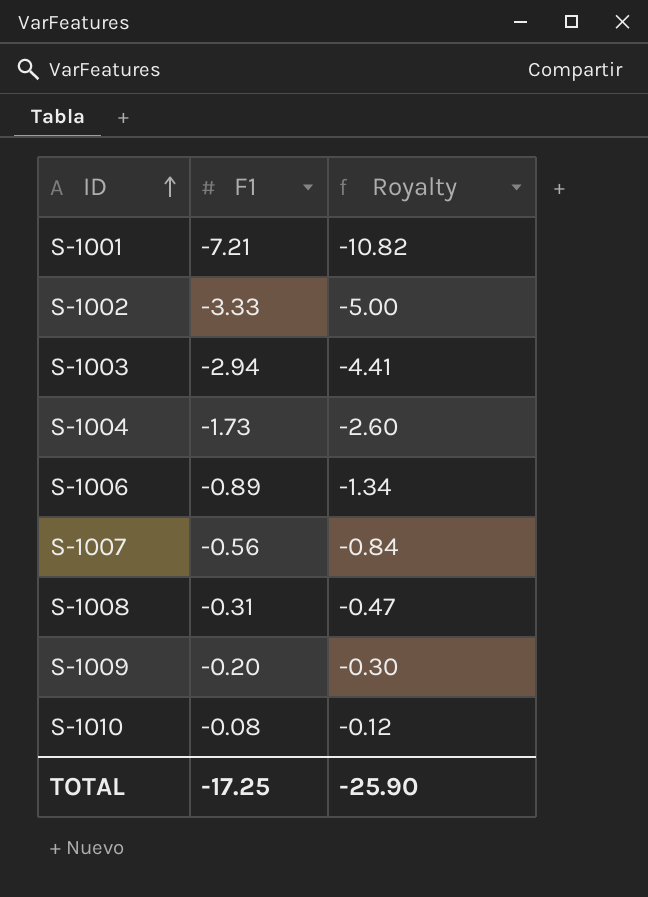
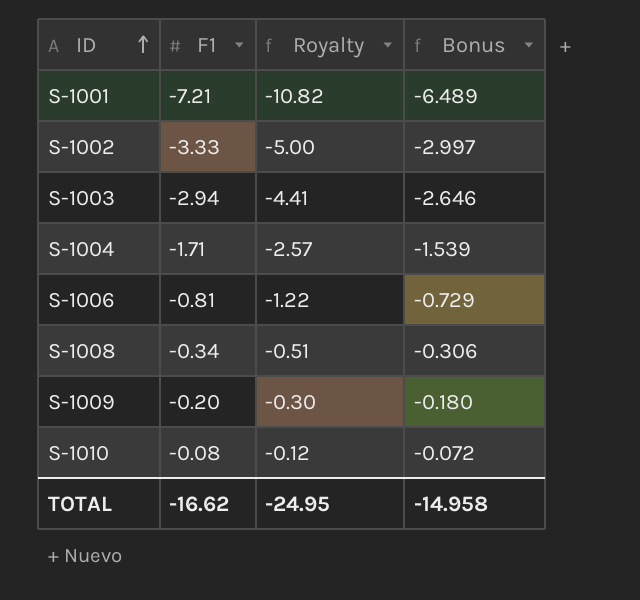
column Bonus | formula: none -> [F1] * 0.9
row S-1007: -0.56 | -0.84 -> none
S-1004 | F1: -1.73 -> -1.71
S-1004 | Royalty: -2.60 -> -2.57
S-1006 | F1: -0.89 -> -0.81
S-1006 | Royalty: -1.34 -> -1.22
S-1008 | F1: -0.31 -> -0.34
S-1008 | Royalty: -0.47 -> -0.51
TOTAL | F1: -17.25 -> -16.62
TOTAL | Royalty: -25.90 -> -24.95

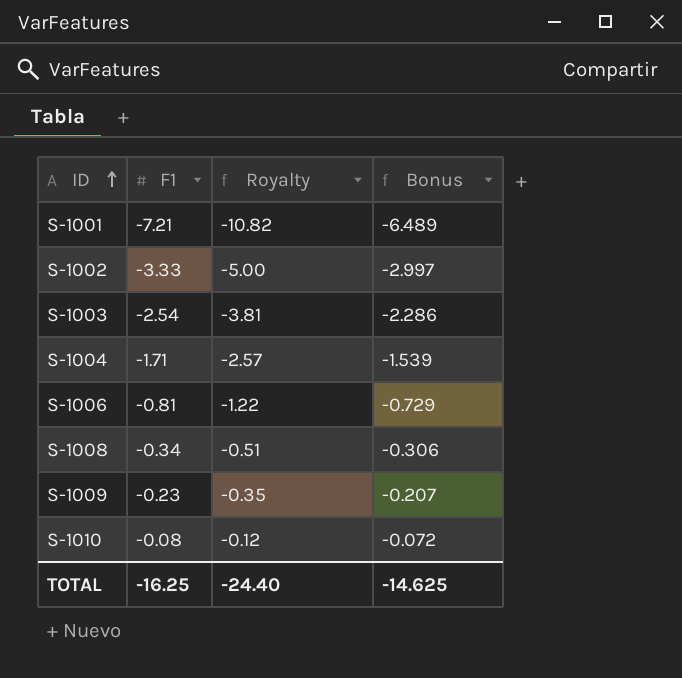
S-1003 | F1: -2.94 -> -2.54
S-1003 | Royalty: -4.41 -> -3.81
S-1003 | Bonus: -2.646 -> -2.286
S-1009 | F1: -0.20 -> -0.23
S-1009 | Royalty: -0.30 -> -0.35
S-1009 | Bonus: -0.180 -> -0.207
TOTAL | F1: -16.62 -> -16.25
TOTAL | Royalty: -24.95 -> -24.40
TOTAL | Bonus: -14.958 -> -14.625

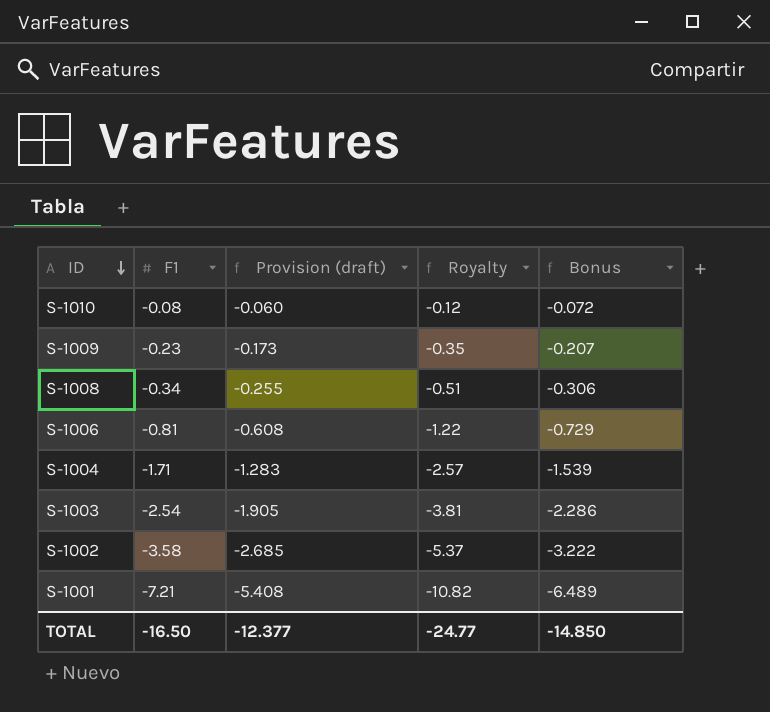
row order: ID ascending -> ID descending
column Provision (draft) | formula: none -> [F1] * 0.75
S-1002 | F1: -3.33 -> -3.58
S-1002 | Royalty: -5.00 -> -5.37
S-1002 | Bonus: -2.997 -> -3.222
TOTAL | F1: -16.25 -> -16.50
TOTAL | Royalty: -24.40 -> -24.77
TOTAL | Bonus: -14.625 -> -14.850

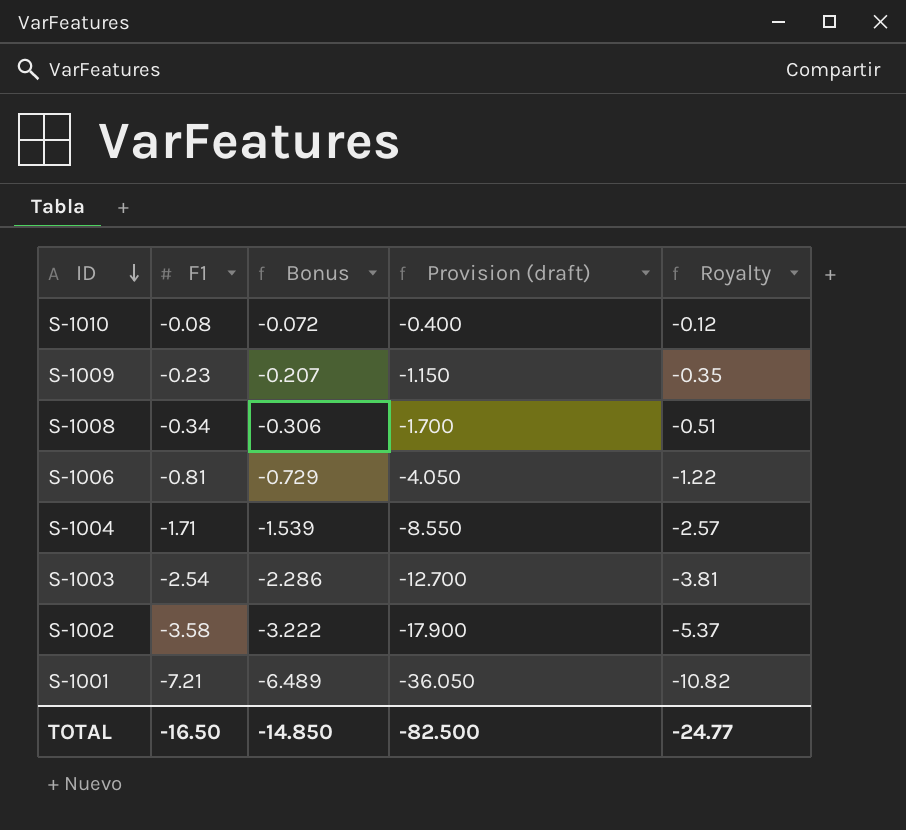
column Bonus | position: 5 -> 3
column Provision (draft) | formula: [F1] * 0.75 -> [F1] * 5
TOTAL | Provision (draft): -12.377 -> -82.500

